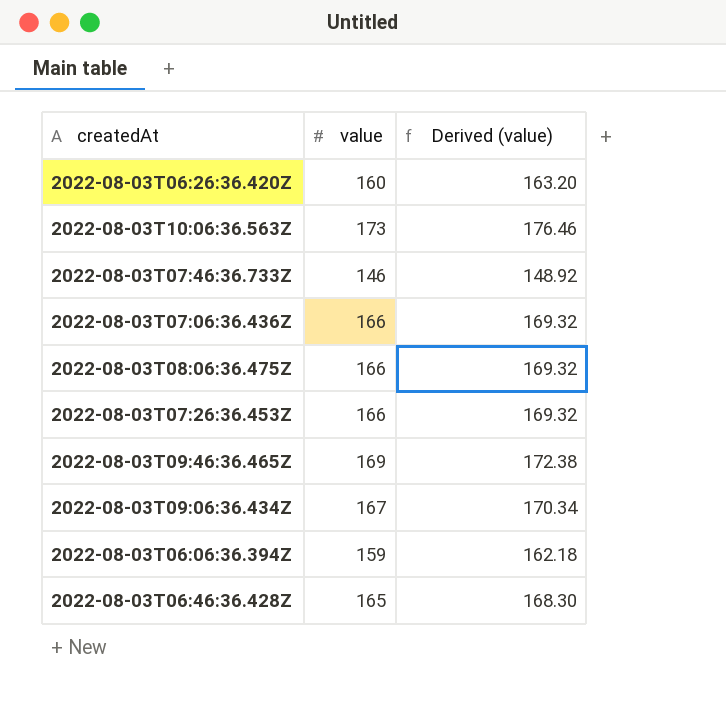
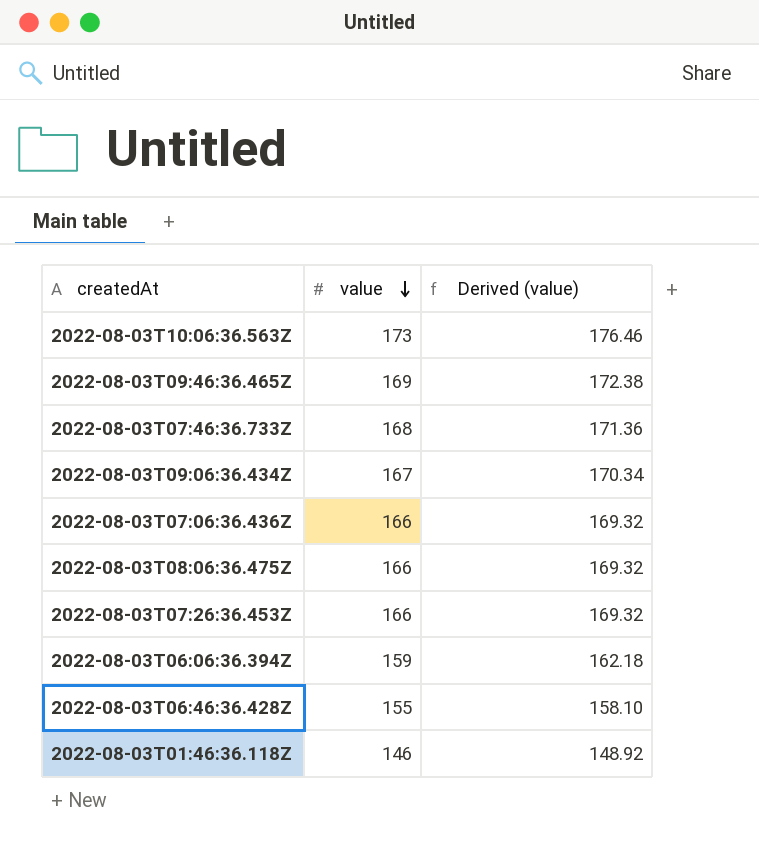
row order: none -> value descending
row 2022-08-03T06:26:36.420Z: 160 | 163.20 -> none
2022-08-03T07:46:36.733Z | value: 146 -> 168
2022-08-03T07:46:36.733Z | Derived (value): 148.92 -> 171.36
2022-08-03T06:46:36.428Z | value: 165 -> 155
2022-08-03T06:46:36.428Z | Derived (value): 168.30 -> 158.10
row 2022-08-03T01:46:36.118Z: none -> 146 | 148.92

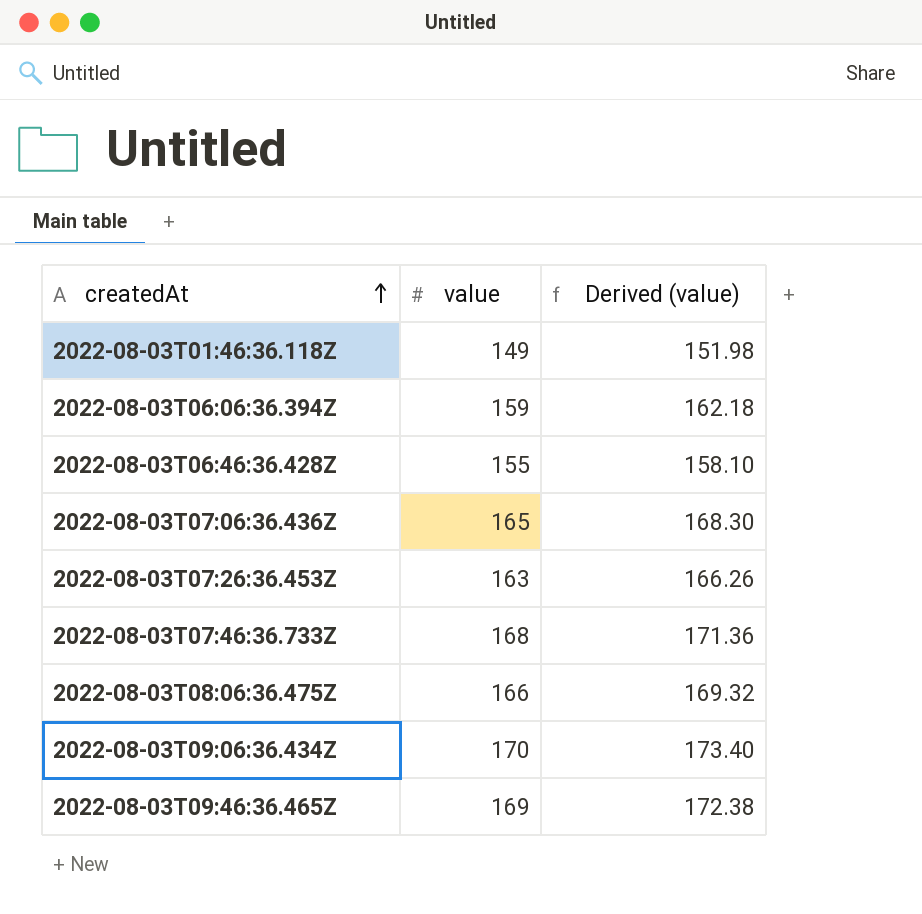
row order: value descending -> createdAt ascending
row 2022-08-03T10:06:36.563Z: 173 | 176.46 -> none
2022-08-03T01:46:36.118Z | value: 146 -> 149
2022-08-03T01:46:36.118Z | Derived (value): 148.92 -> 151.98
2022-08-03T07:06:36.436Z | value: 166 -> 165
2022-08-03T07:06:36.436Z | Derived (value): 169.32 -> 168.30
2022-08-03T07:26:36.453Z | value: 166 -> 163
2022-08-03T07:26:36.453Z | Derived (value): 169.32 -> 166.26
2022-08-03T09:06:36.434Z | value: 167 -> 170
2022-08-03T09:06:36.434Z | Derived (value): 170.34 -> 173.40

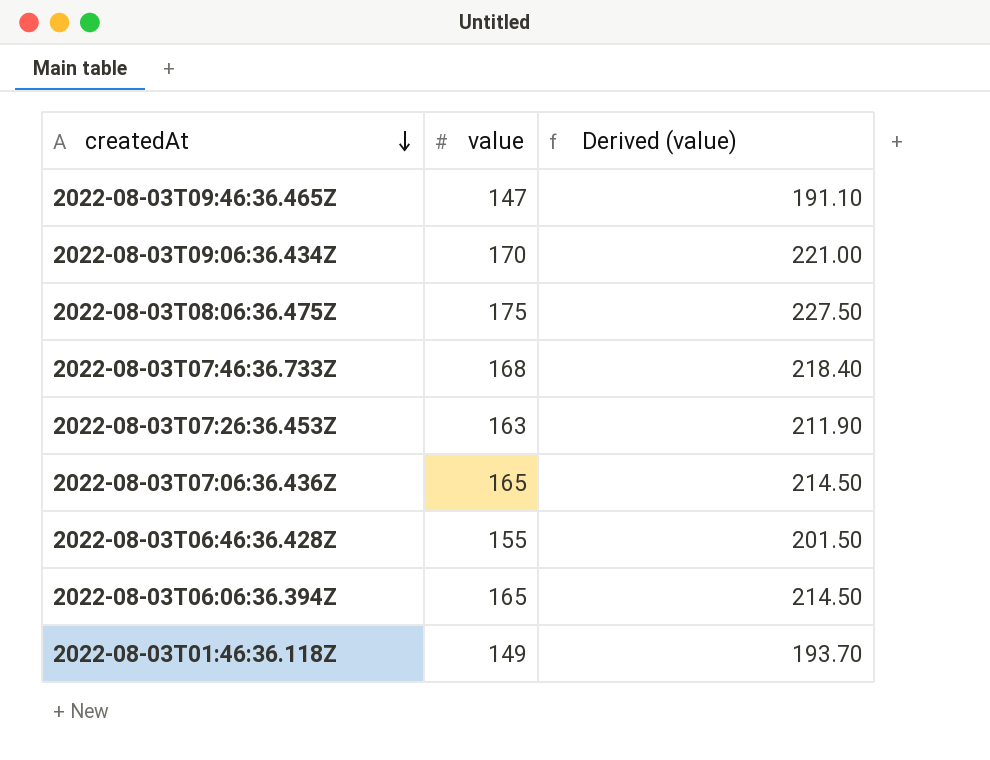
row order: createdAt ascending -> createdAt descending
column Derived (value) | formula: [value] * 1.02 -> [value] * 1.3
2022-08-03T09:46:36.465Z | value: 169 -> 147
2022-08-03T08:06:36.475Z | value: 166 -> 175
2022-08-03T06:06:36.394Z | value: 159 -> 165

